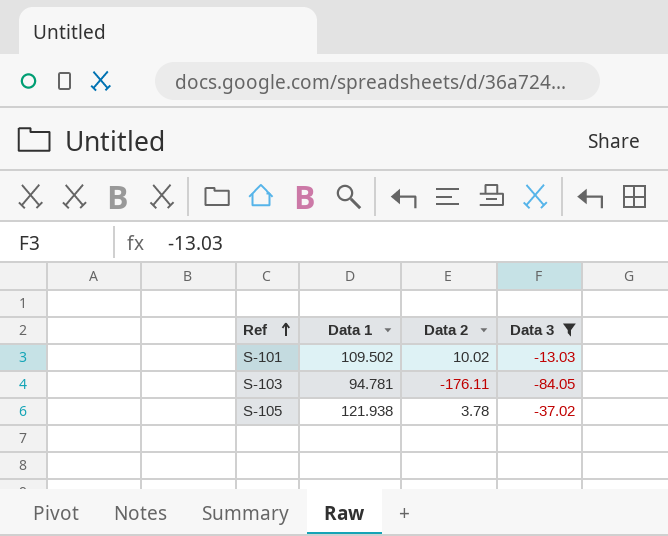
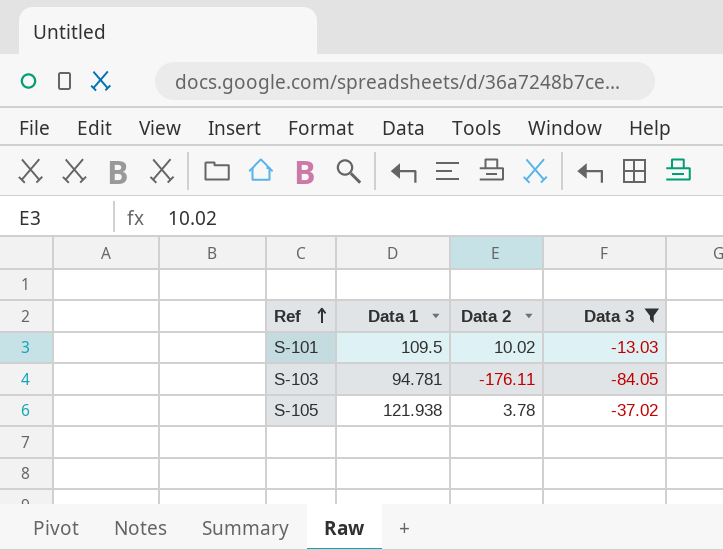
S-101 | Data 1: 109.502 -> 109.5

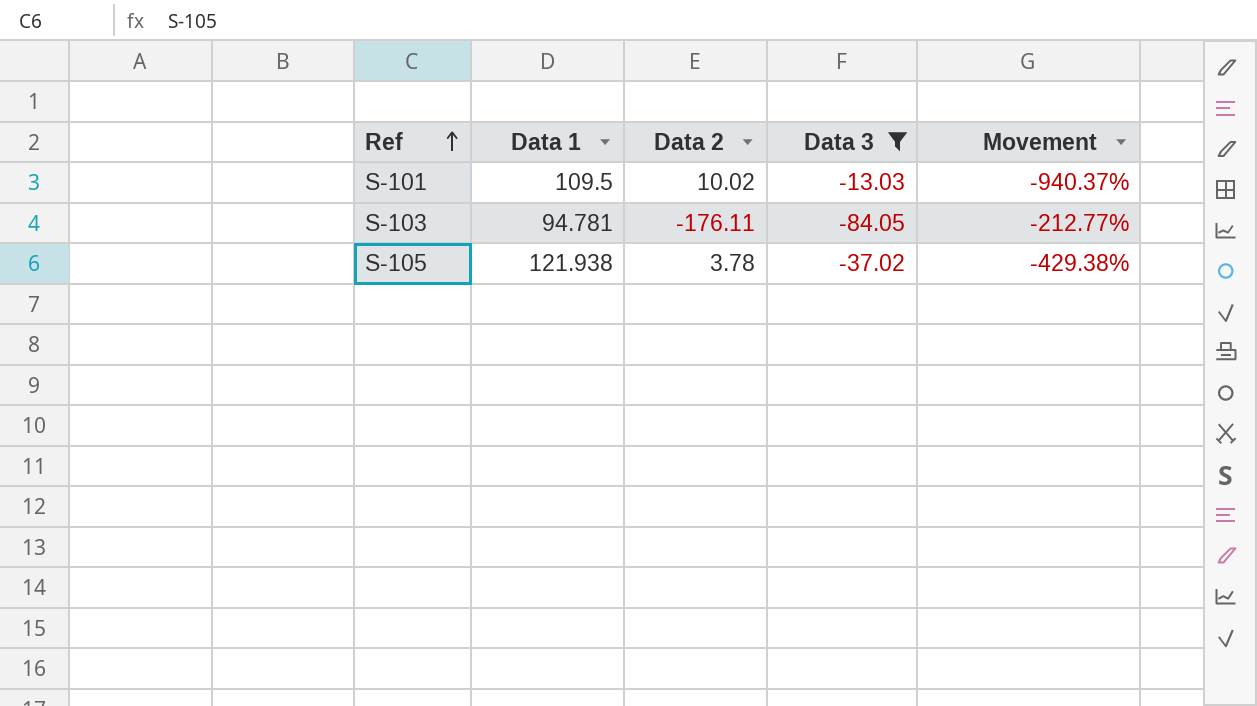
column Movement | formula: none -> ([Data 1] - [Data 3]) / [Data 3]

